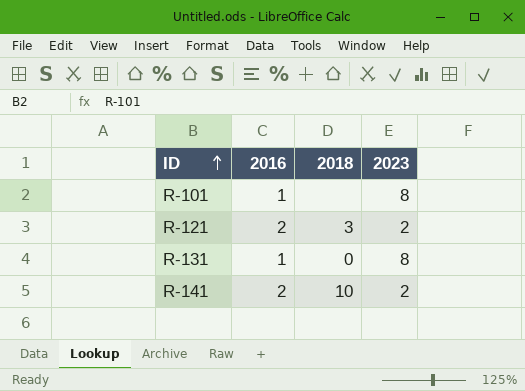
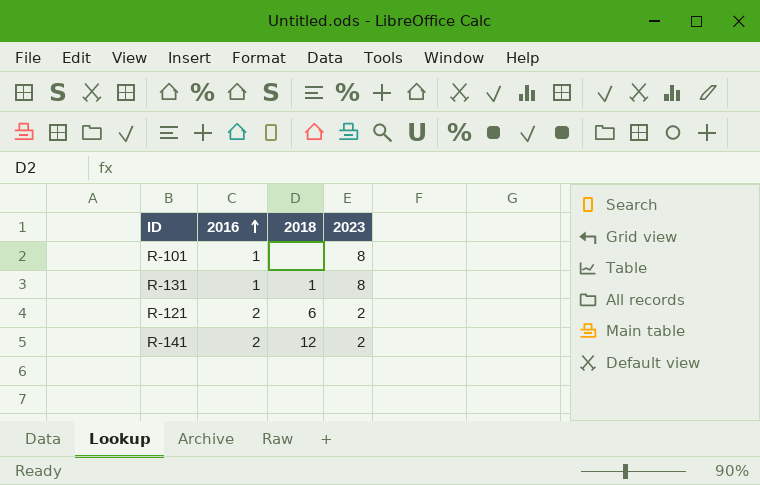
row order: ID ascending -> 2016 ascending
R-131 | 2018: 0 -> 1
R-121 | 2018: 3 -> 6
R-141 | 2018: 10 -> 12

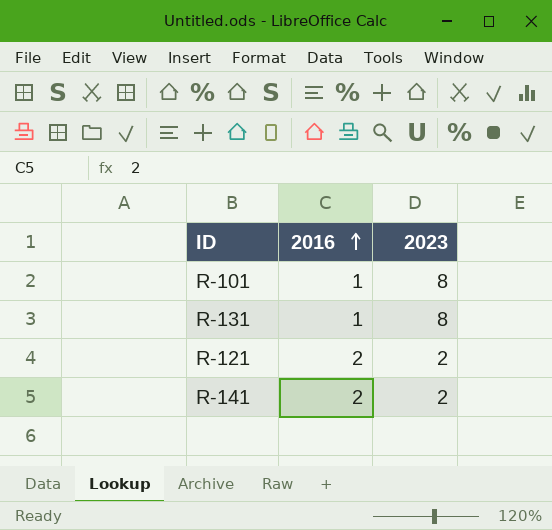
column 2018 | position: 3 -> none

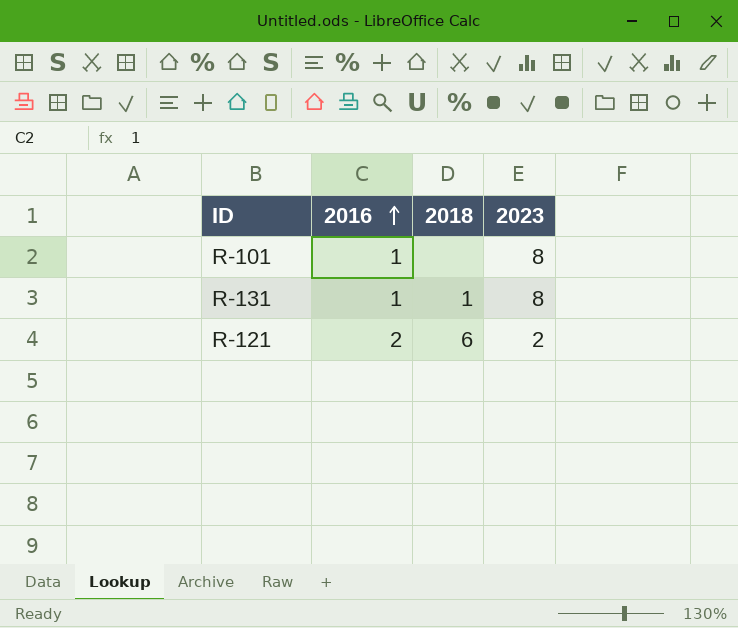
column 2018 | position: none -> 3
row R-141: 2 | 2 -> none

